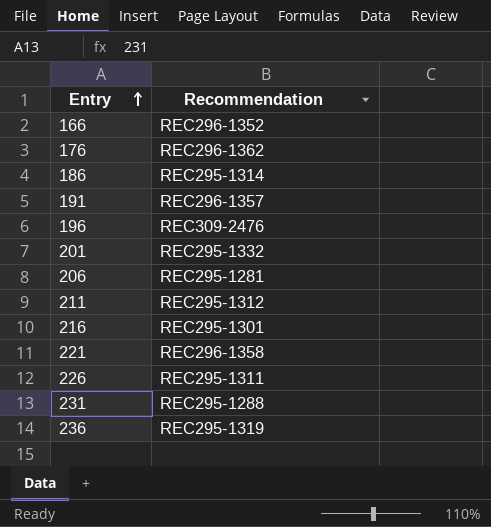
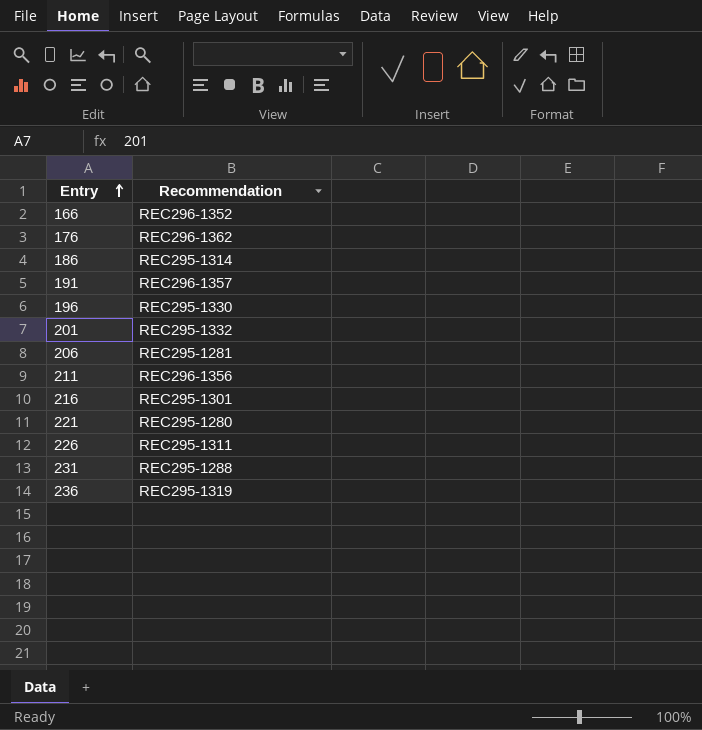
196 | Recommendation: REC309-2476 -> REC295-1330
211 | Recommendation: REC295-1312 -> REC296-1356
221 | Recommendation: REC296-1358 -> REC295-1280

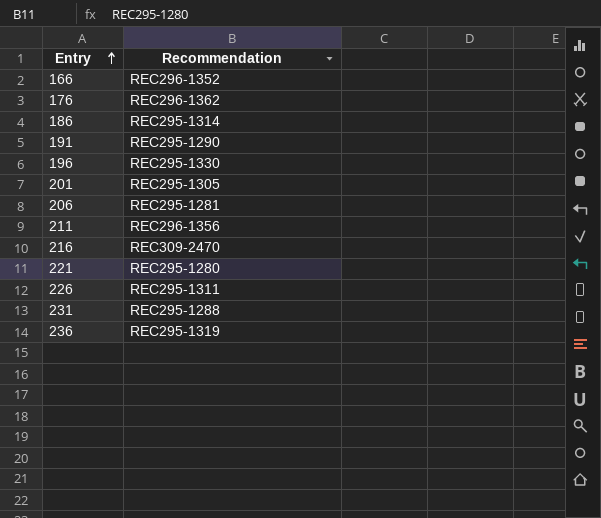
191 | Recommendation: REC296-1357 -> REC295-1290
201 | Recommendation: REC295-1332 -> REC295-1305
216 | Recommendation: REC295-1301 -> REC309-2470

